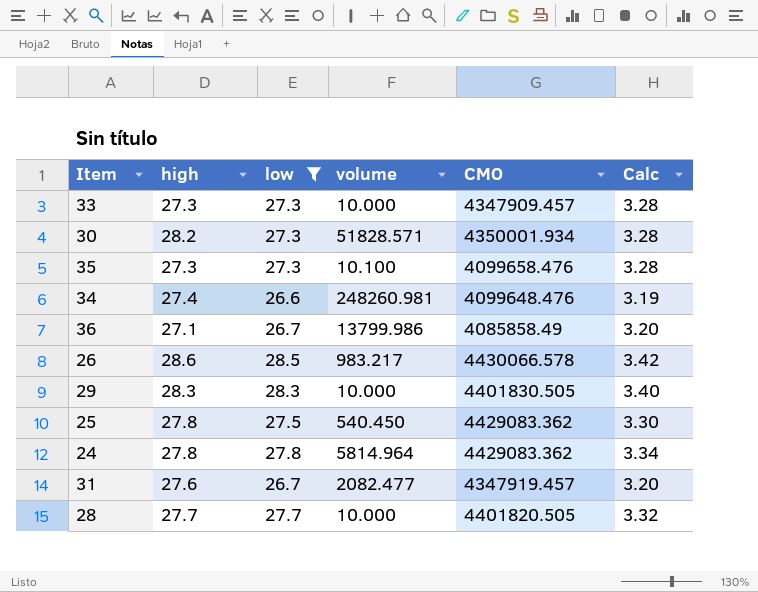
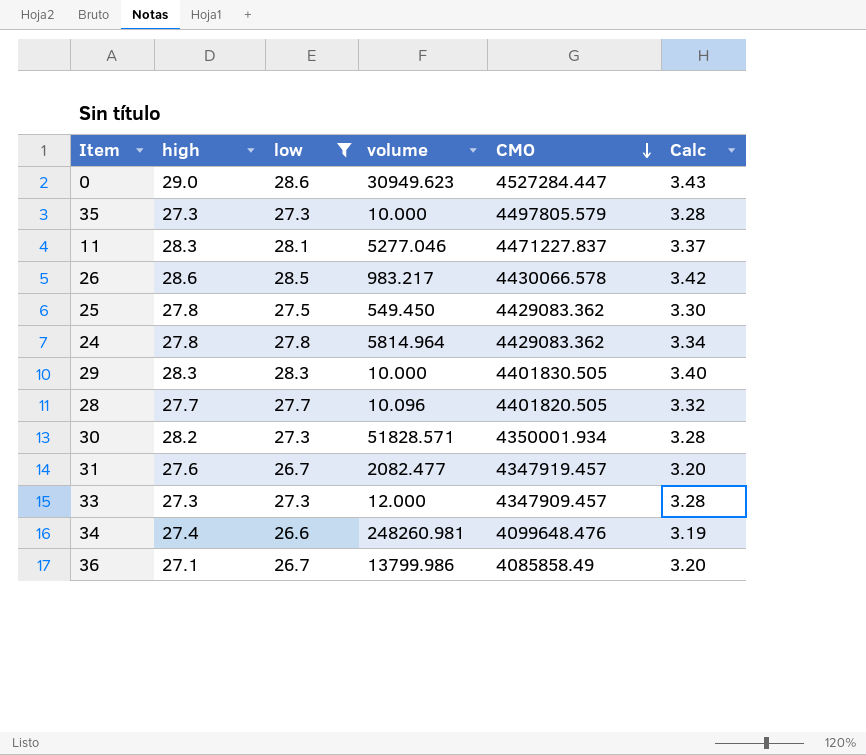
row order: none -> CMO descending
row 0: none -> 29.0 | 28.6 | 30949.623 | 4527284.447 | 3.43
35 | volume: 10.100 -> 10.000
35 | CMO: 4099658.476 -> 4497805.579
row 11: none -> 28.3 | 28.1 | 5277.046 | 4471227.837 | 3.37
25 | volume: 540.450 -> 549.450
28 | volume: 10.000 -> 10.096
33 | volume: 10.000 -> 12.000

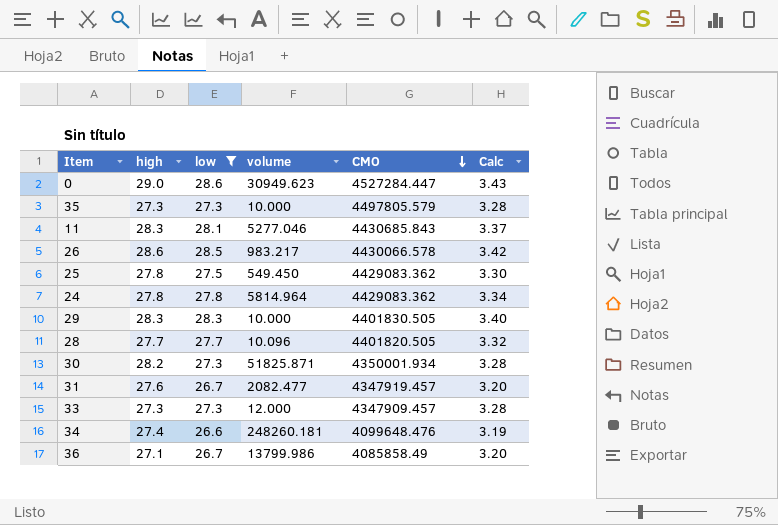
11 | CMO: 4471227.837 -> 4430685.843
30 | volume: 51828.571 -> 51825.871
34 | volume: 248260.981 -> 248260.181

